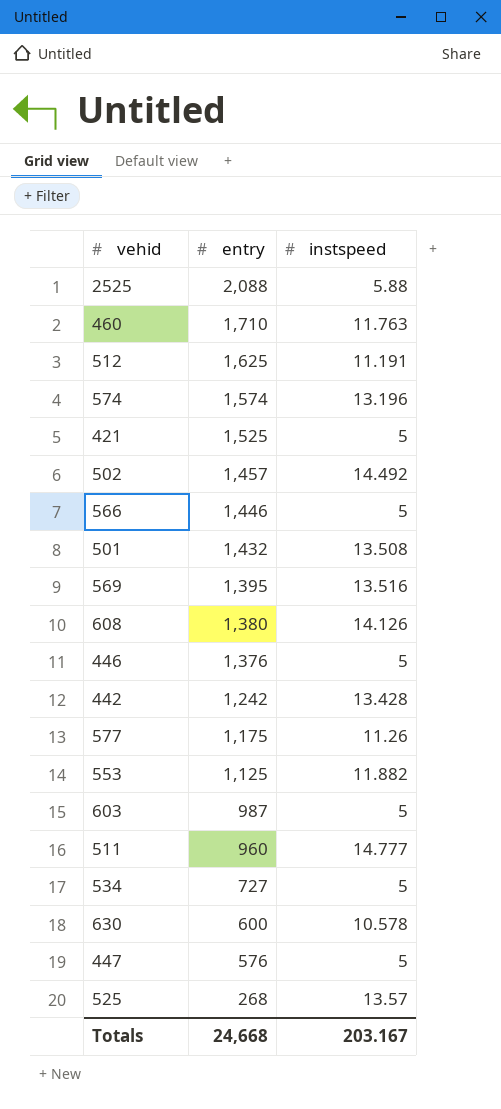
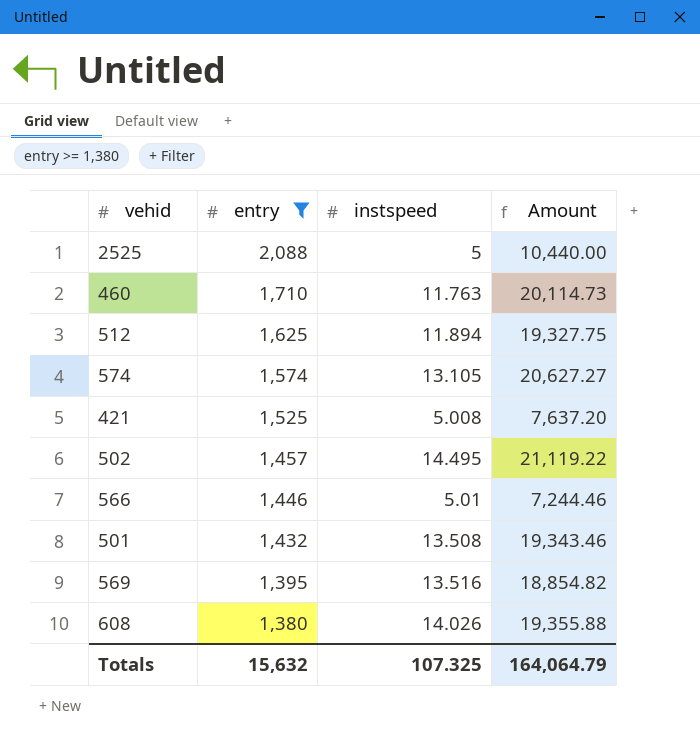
filter: none -> entry >= 1,380
column Amount | formula: none -> [entry] * [instspeed]
2525 | instspeed: 5.88 -> 5
512 | instspeed: 11.191 -> 11.894
574 | instspeed: 13.196 -> 13.105
421 | instspeed: 5 -> 5.008
502 | instspeed: 14.492 -> 14.495
566 | instspeed: 5 -> 5.01
608 | instspeed: 14.126 -> 14.026
Totals | entry: 24,668 -> 15,632
Totals | instspeed: 203.167 -> 107.325

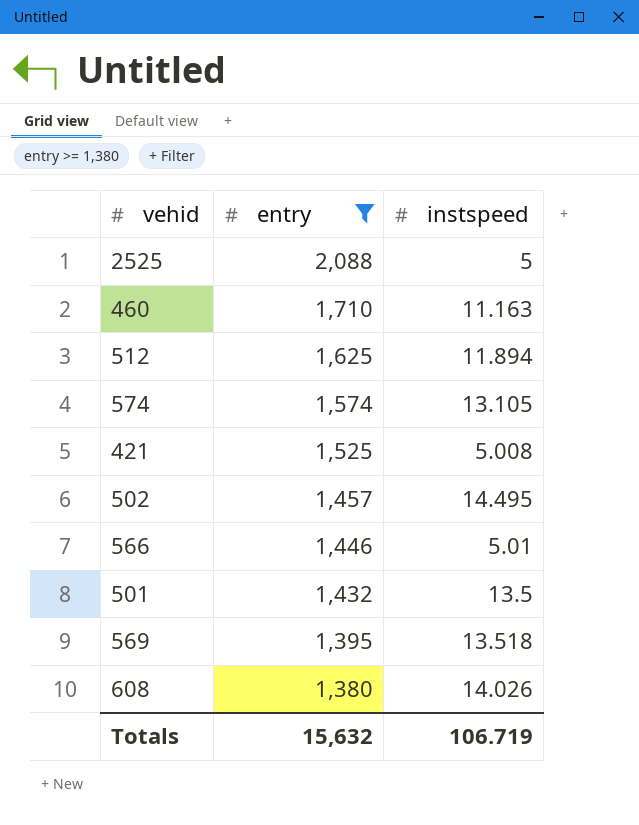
column Amount | formula: [entry] * [instspeed] -> none
460 | instspeed: 11.763 -> 11.163
501 | instspeed: 13.508 -> 13.5
569 | instspeed: 13.516 -> 13.518
Totals | instspeed: 107.325 -> 106.719

